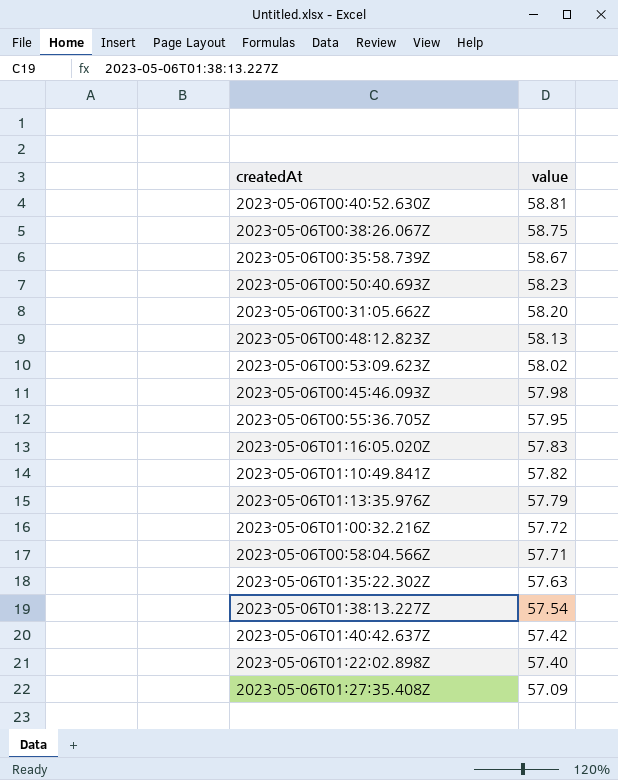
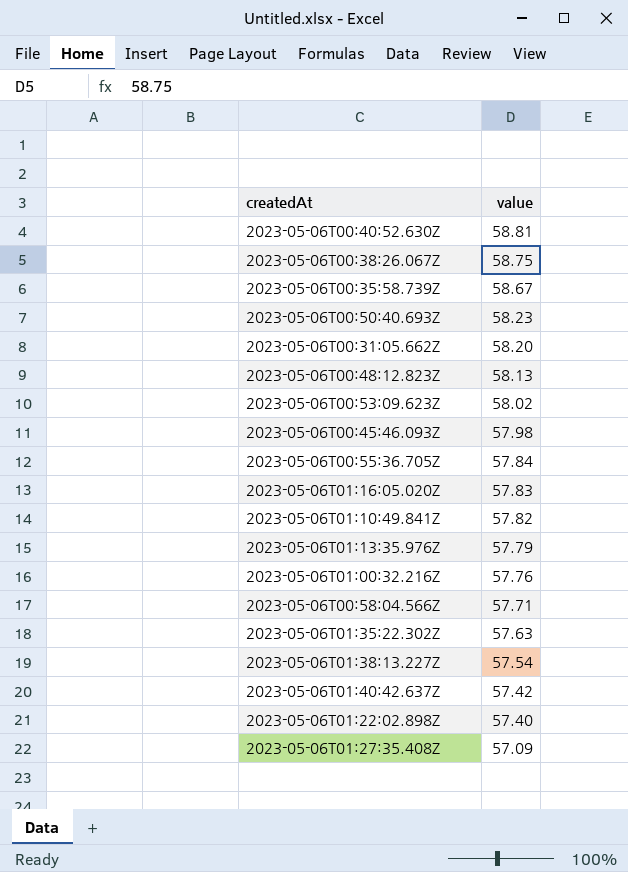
2023-05-06T00:55:36.705Z | value: 57.95 -> 57.84
2023-05-06T01:00:32.216Z | value: 57.72 -> 57.76

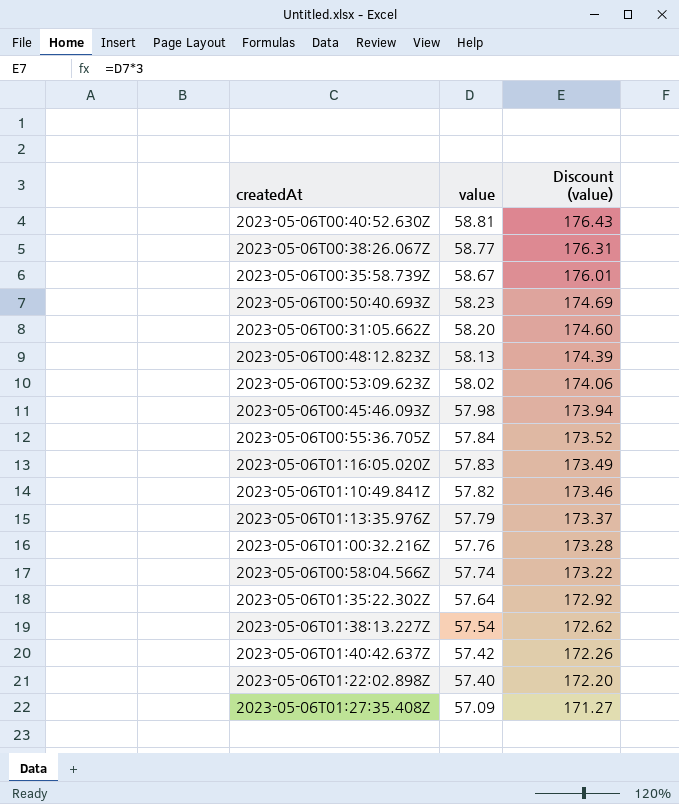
column Discount (value) | formula: none -> [value] * 3
2023-05-06T00:38:26.067Z | value: 58.75 -> 58.77
2023-05-06T00:58:04.566Z | value: 57.71 -> 57.74
2023-05-06T01:35:22.302Z | value: 57.63 -> 57.64

